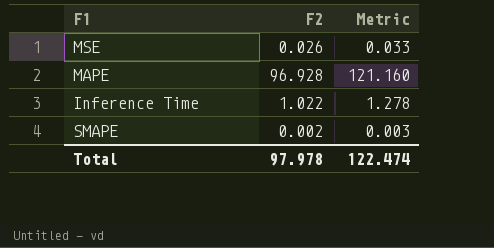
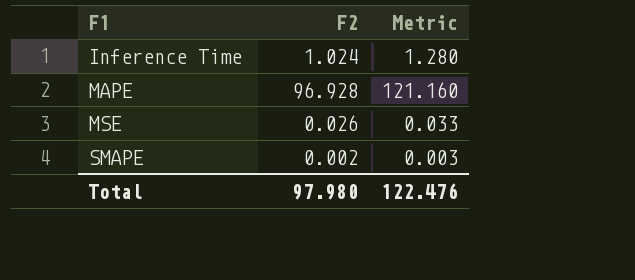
row order: none -> F1 ascending
Inference Time | F2: 1.022 -> 1.024
Inference Time | Metric: 1.278 -> 1.280
Total | F2: 97.978 -> 97.980
Total | Metric: 122.474 -> 122.476

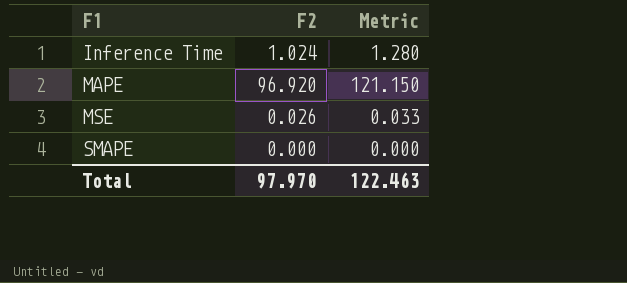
MAPE | F2: 96.928 -> 96.920
MAPE | Metric: 121.160 -> 121.150
SMAPE | F2: 0.002 -> 0.000
SMAPE | Metric: 0.003 -> 0.000
Total | F2: 97.980 -> 97.970
Total | Metric: 122.476 -> 122.463

